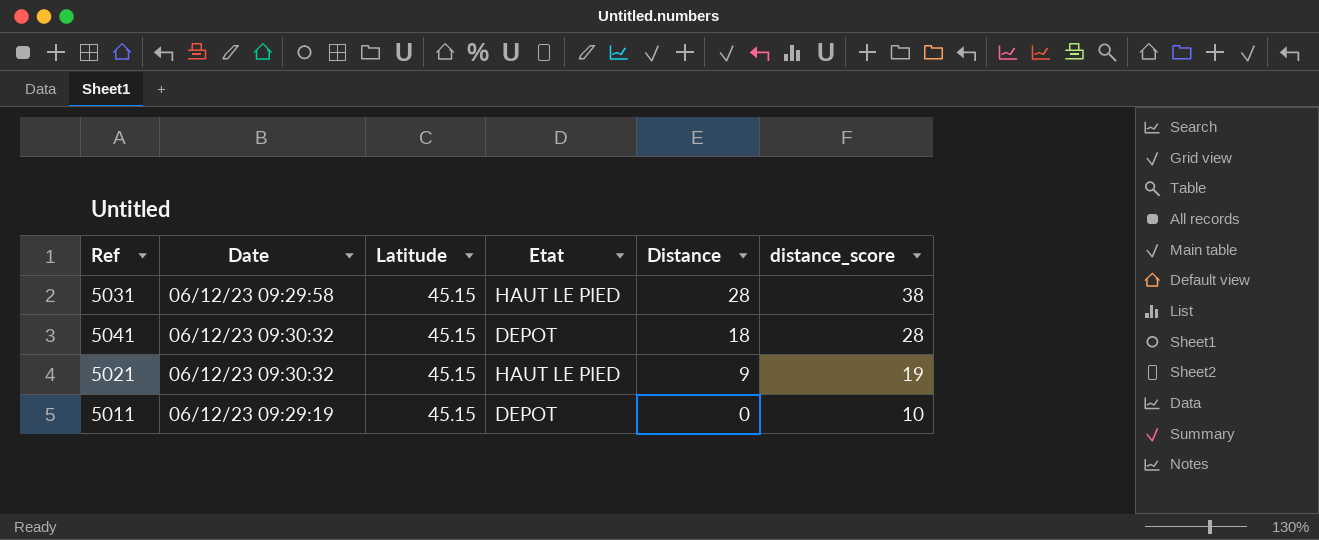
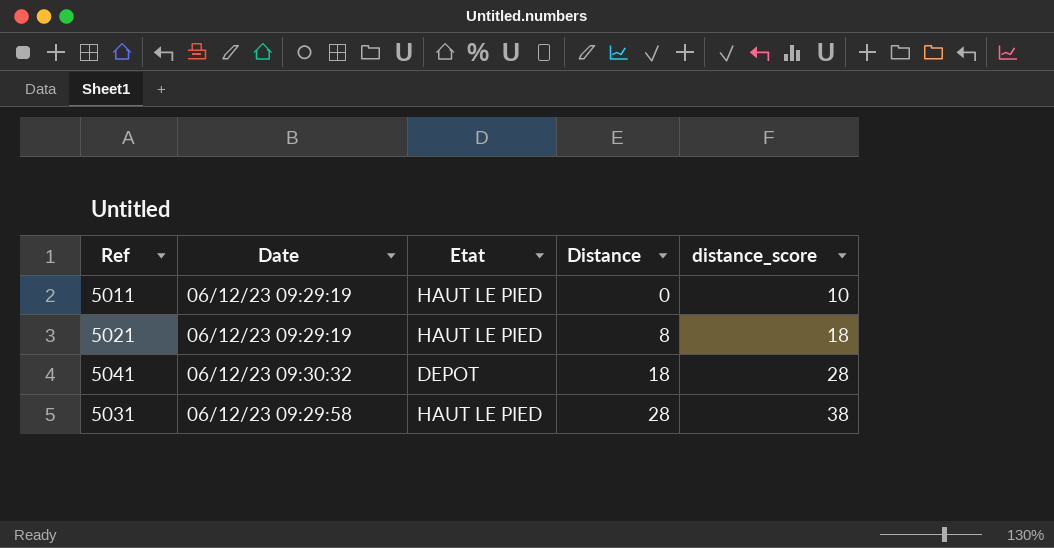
row order: Distance descending -> Distance ascending
column Latitude | position: 3 -> none
5011 | Etat: DEPOT -> HAUT LE PIED
5021 | Date: 06/12/23 09:30:32 -> 06/12/23 09:29:19
5021 | Distance: 9 -> 8
5021 | distance_score: 19 -> 18

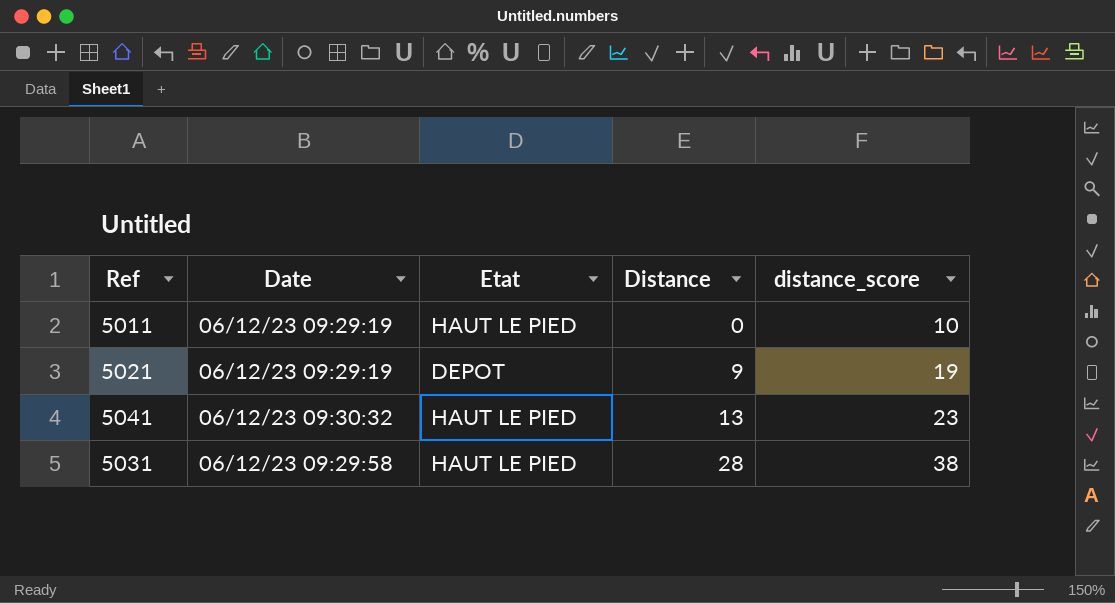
5021 | Etat: HAUT LE PIED -> DEPOT
5021 | Distance: 8 -> 9
5021 | distance_score: 18 -> 19
5041 | Etat: DEPOT -> HAUT LE PIED
5041 | Distance: 18 -> 13
5041 | distance_score: 28 -> 23

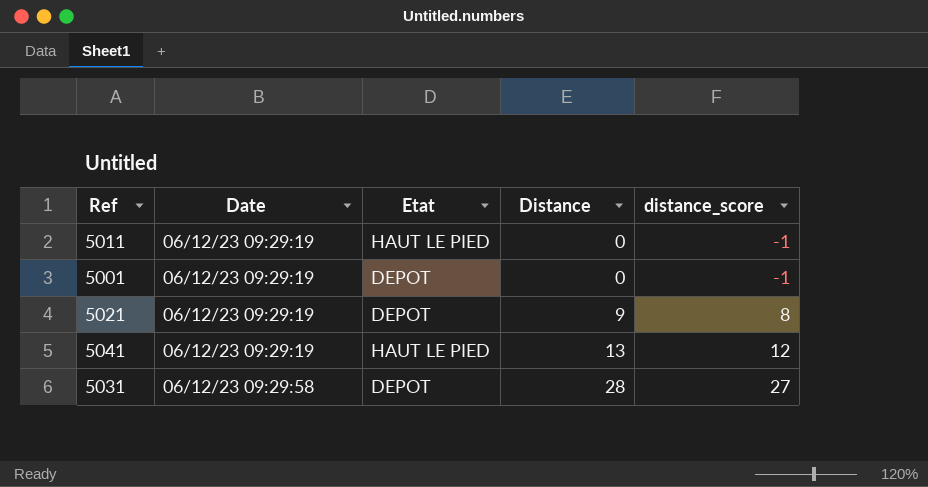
column distance_score | formula: [Distance] + 10 -> [Distance] - 1
row 5001: none -> 06/12/23 09:29:19 | DEPOT | 0 | -1
5041 | Date: 06/12/23 09:30:32 -> 06/12/23 09:29:19
5031 | Etat: HAUT LE PIED -> DEPOT

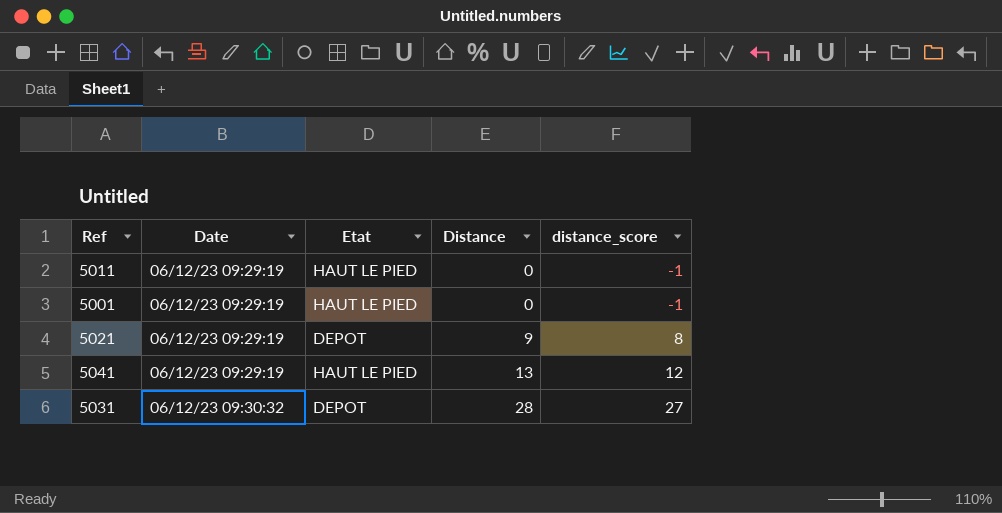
5001 | Etat: DEPOT -> HAUT LE PIED
5031 | Date: 06/12/23 09:29:58 -> 06/12/23 09:30:32

